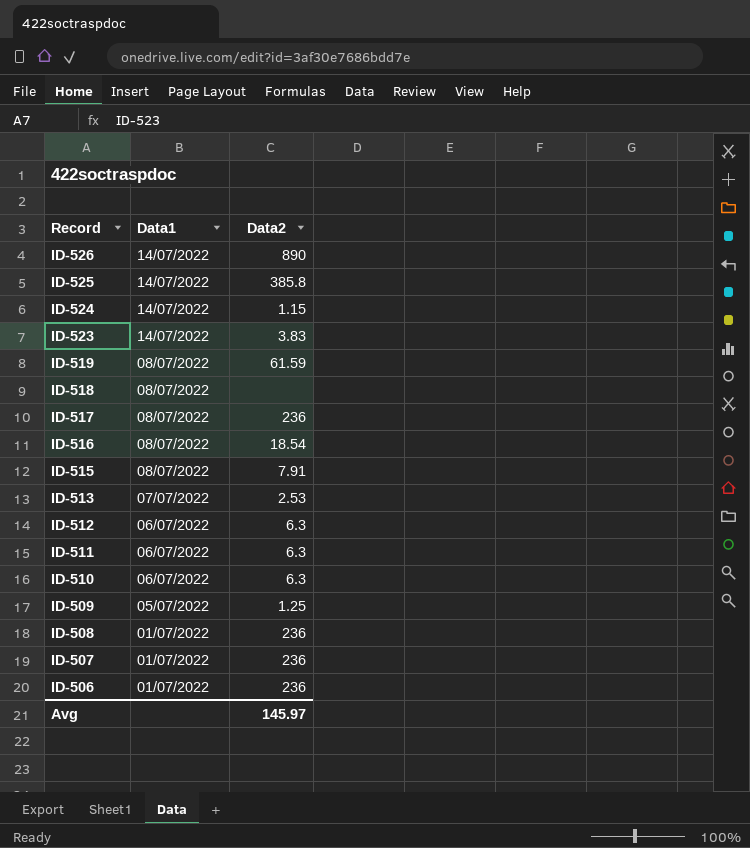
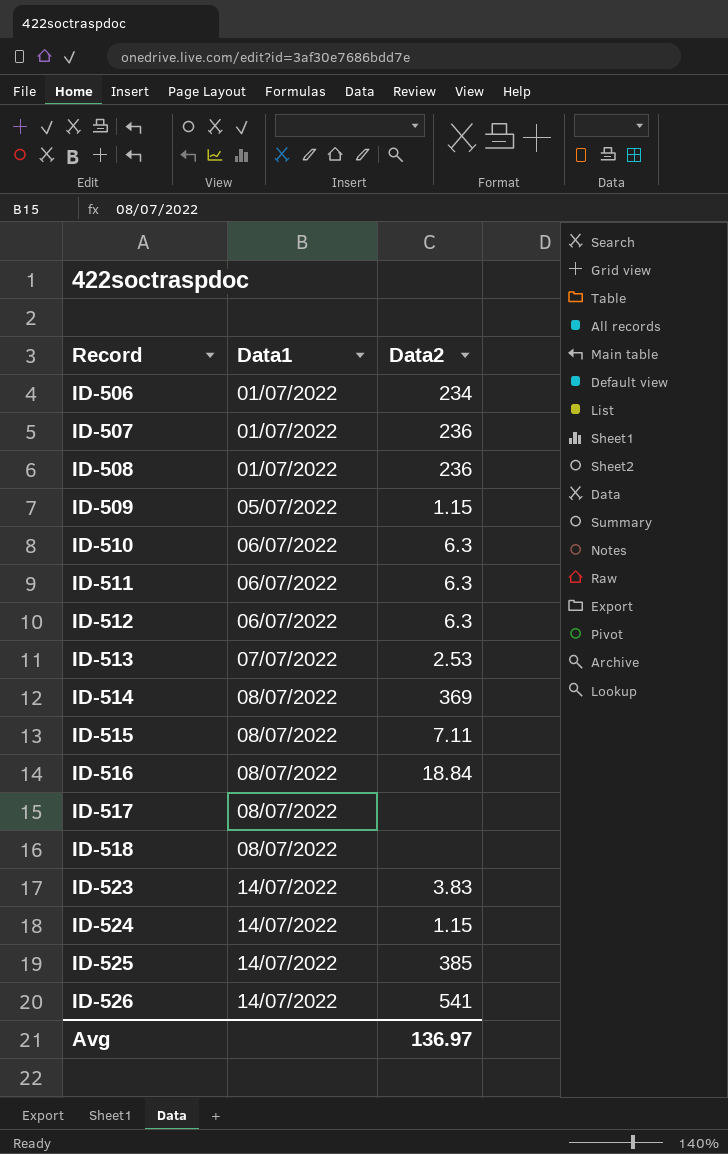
row order: Record descending -> Record ascending
row ID-519: 08/07/2022 | 61.59 -> none
ID-506 | Data2: 236 -> 234
ID-509 | Data2: 1.25 -> 1.15
row ID-514: none -> 08/07/2022 | 369
ID-515 | Data2: 7.91 -> 7.11
ID-516 | Data2: 18.54 -> 18.84
ID-517 | Data2: 236 -> none
ID-525 | Data2: 385.8 -> 385
ID-526 | Data2: 890 -> 541
Avg | Data2: 145.97 -> 136.97

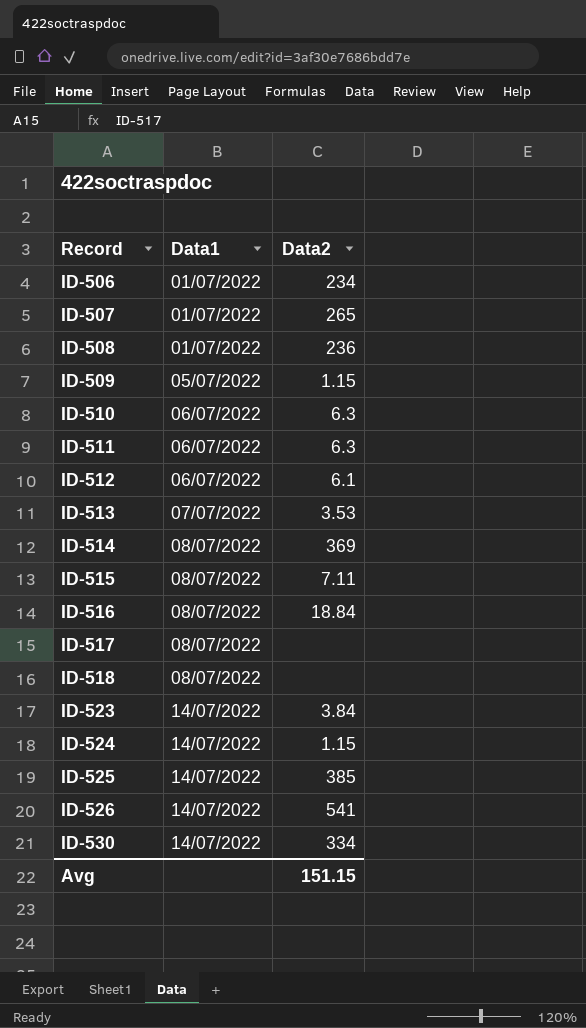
ID-507 | Data2: 236 -> 265
ID-512 | Data2: 6.3 -> 6.1
ID-513 | Data2: 2.53 -> 3.53
ID-523 | Data2: 3.83 -> 3.84
row ID-530: none -> 14/07/2022 | 334
Avg | Data2: 136.97 -> 151.15

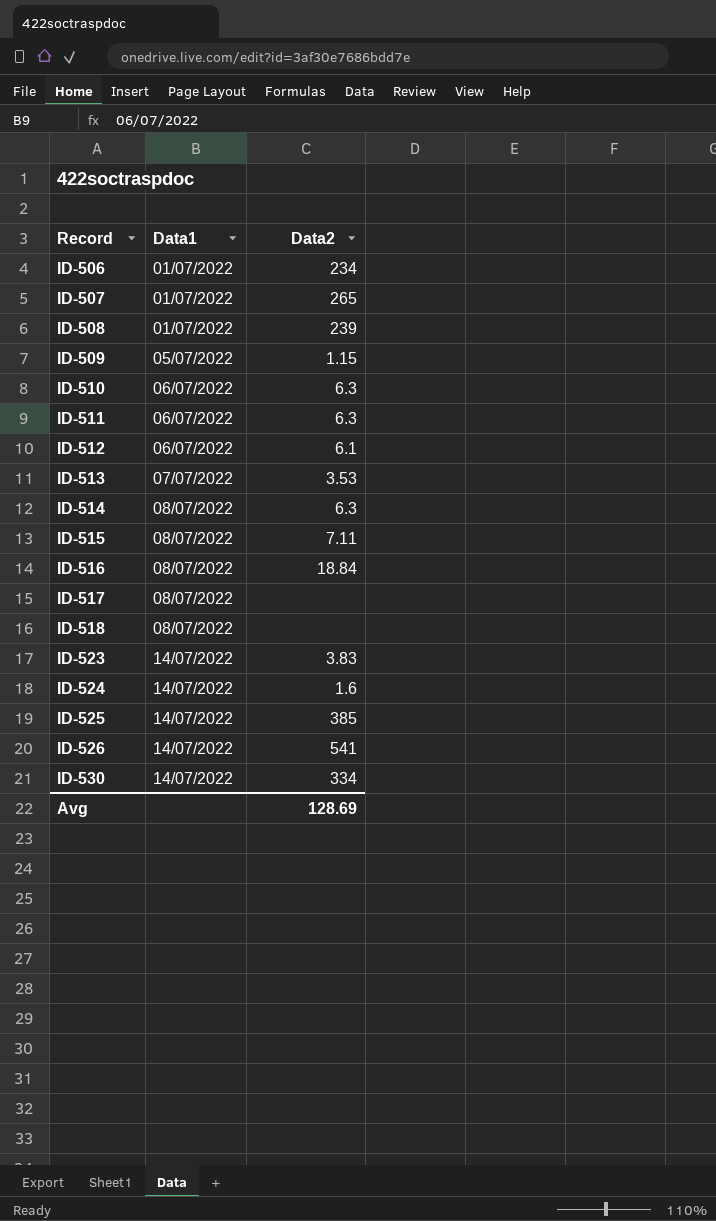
ID-508 | Data2: 236 -> 239
ID-514 | Data2: 369 -> 6.3
ID-523 | Data2: 3.84 -> 3.83
ID-524 | Data2: 1.15 -> 1.6
Avg | Data2: 151.15 -> 128.69

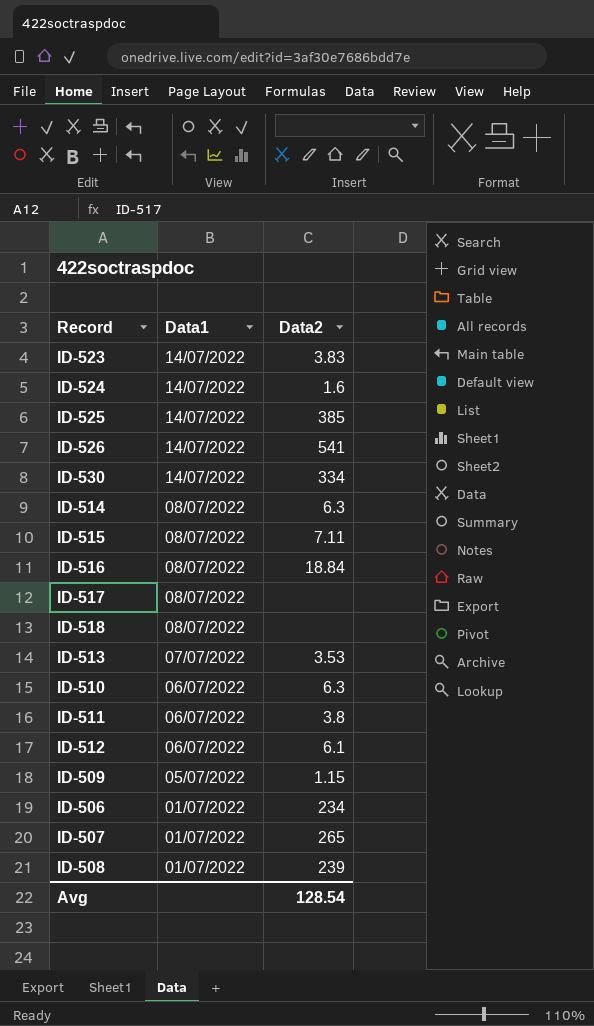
row order: Record ascending -> Data1 descending
ID-511 | Data2: 6.3 -> 3.8
Avg | Data2: 128.69 -> 128.54

